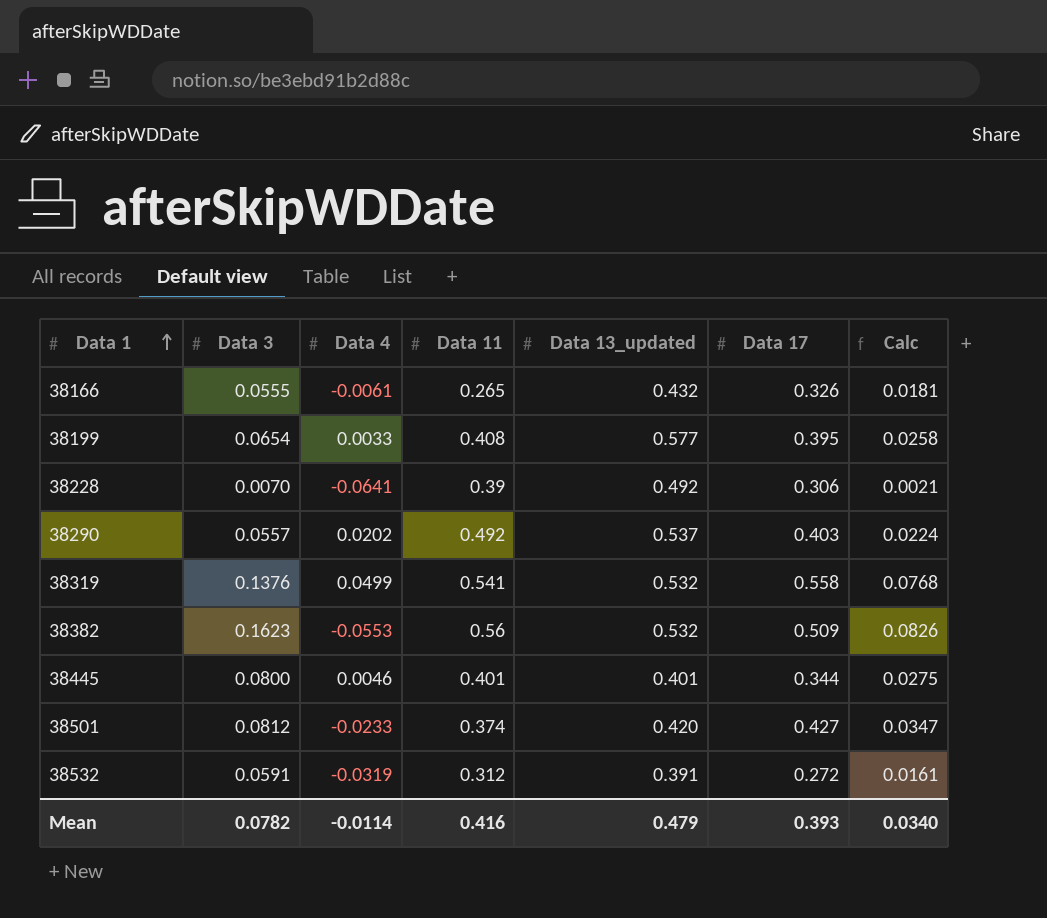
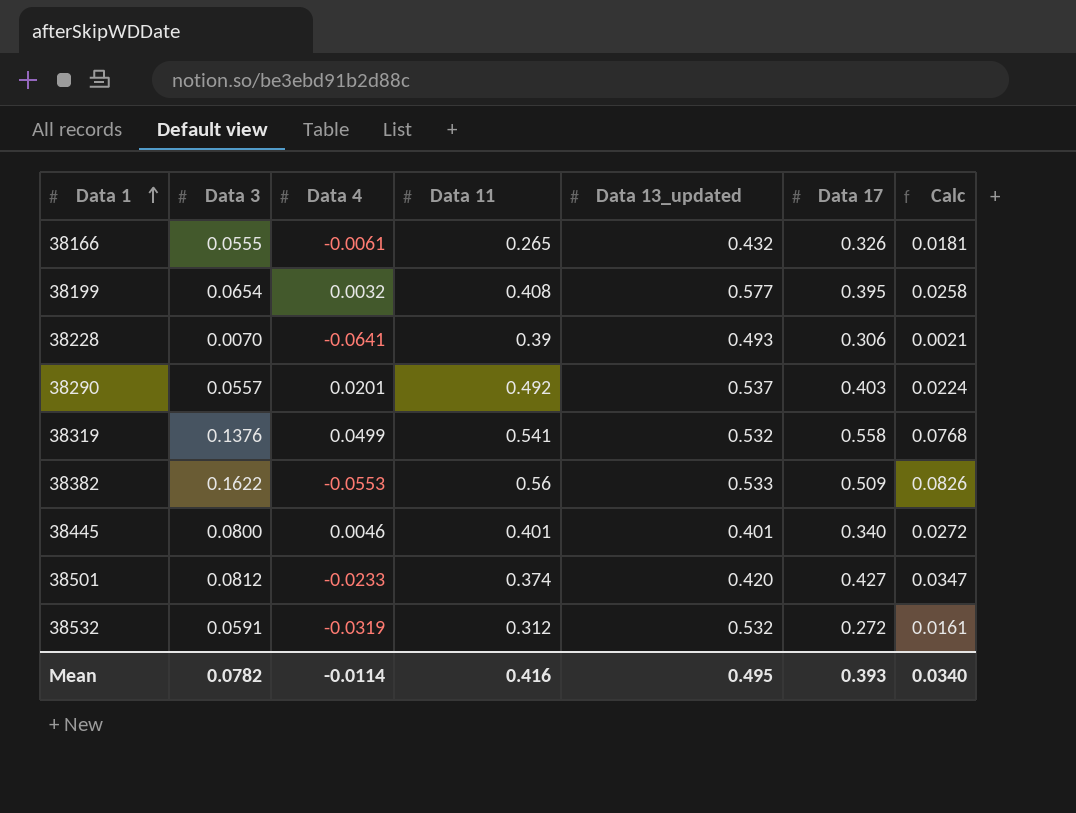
38199 | Data 4: 0.0033 -> 0.0032
38228 | Data 13_updated: 0.492 -> 0.493
38290 | Data 4: 0.0202 -> 0.0201
38382 | Data 3: 0.1623 -> 0.1622
38382 | Data 13_updated: 0.532 -> 0.533
38445 | Data 17: 0.344 -> 0.340
38445 | Calc: 0.0275 -> 0.0272
38532 | Data 13_updated: 0.391 -> 0.532
Mean | Data 13_updated: 0.479 -> 0.495

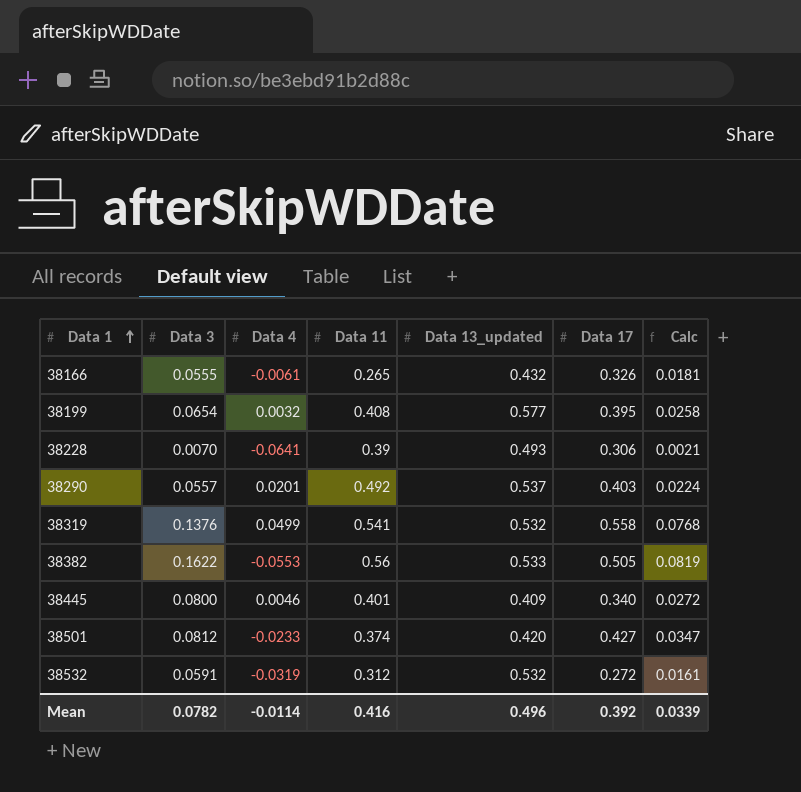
38382 | Data 17: 0.509 -> 0.505
38382 | Calc: 0.0826 -> 0.0819
38445 | Data 13_updated: 0.401 -> 0.409
Mean | Data 13_updated: 0.495 -> 0.496
Mean | Data 17: 0.393 -> 0.392
Mean | Calc: 0.0340 -> 0.0339

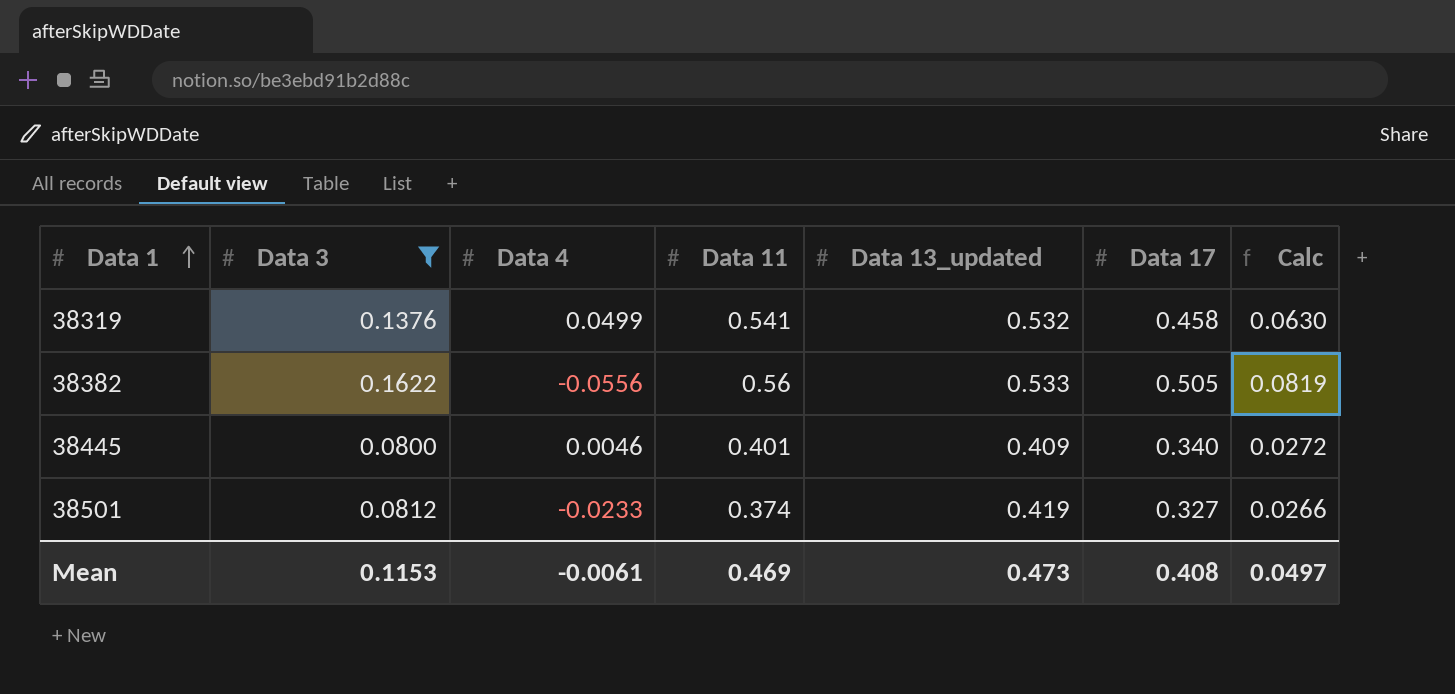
filter: none -> Data 3 >= 0.0800
38319 | Data 17: 0.558 -> 0.458
38319 | Calc: 0.0768 -> 0.0630
38382 | Data 4: -0.0553 -> -0.0556
38501 | Data 13_updated: 0.420 -> 0.419
38501 | Data 17: 0.427 -> 0.327
38501 | Calc: 0.0347 -> 0.0266
Mean | Data 3: 0.0782 -> 0.1153
Mean | Data 4: -0.0114 -> -0.0061
Mean | Data 11: 0.416 -> 0.469
Mean | Data 13_updated: 0.496 -> 0.473
Mean | Data 17: 0.392 -> 0.408
Mean | Calc: 0.0339 -> 0.0497

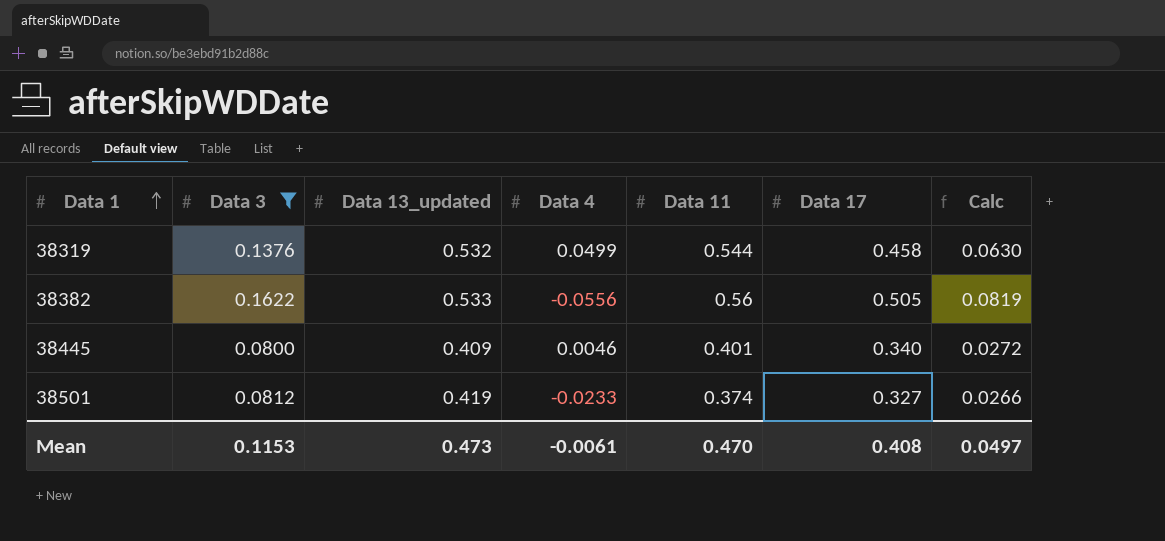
column Data 13_updated | position: 5 -> 3
38319 | Data 11: 0.541 -> 0.544
Mean | Data 11: 0.469 -> 0.470

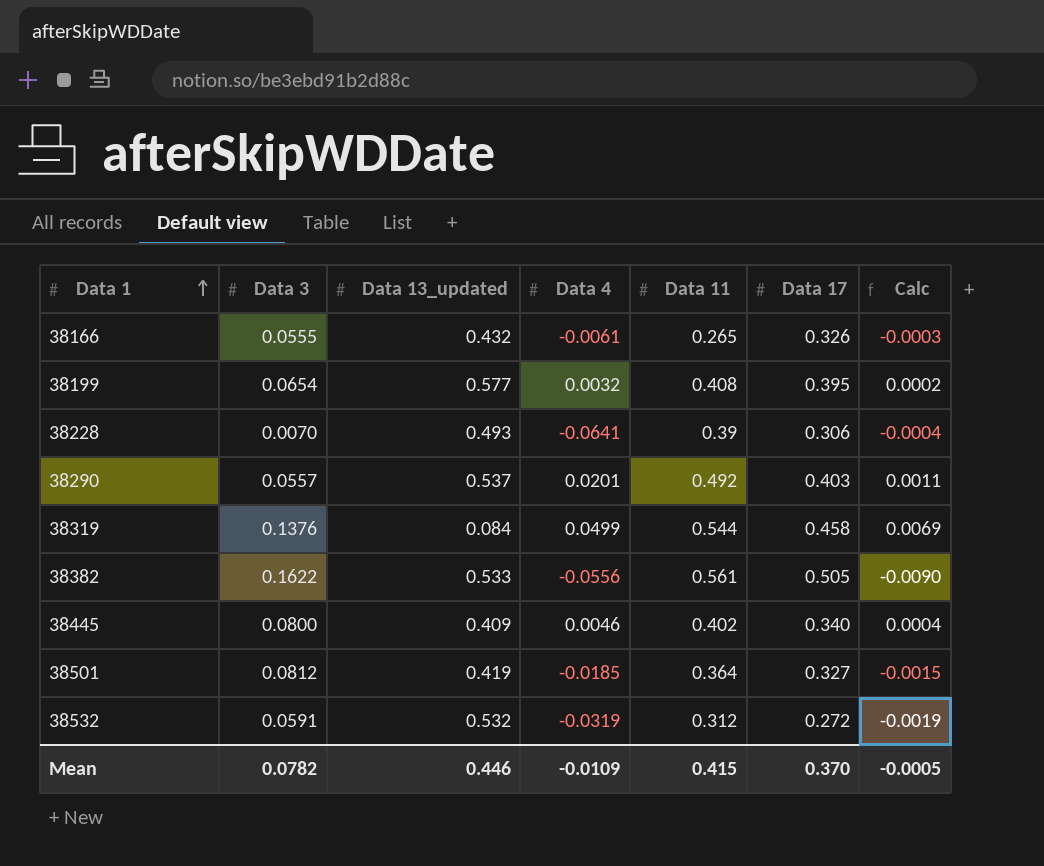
filter: Data 3 >= 0.0800 -> none
column Calc | formula: [Data 3] * [Data 17] -> [Data 3] * [Data 4]
38319 | Data 13_updated: 0.532 -> 0.084
38382 | Data 11: 0.56 -> 0.561
38445 | Data 11: 0.401 -> 0.402
38501 | Data 4: -0.0233 -> -0.0185
38501 | Data 11: 0.374 -> 0.364
Mean | Data 3: 0.1153 -> 0.0782
Mean | Data 13_updated: 0.473 -> 0.446
Mean | Data 4: -0.0061 -> -0.0109
Mean | Data 11: 0.470 -> 0.415
Mean | Data 17: 0.408 -> 0.370
Mean | Calc: 0.0497 -> -0.0005

